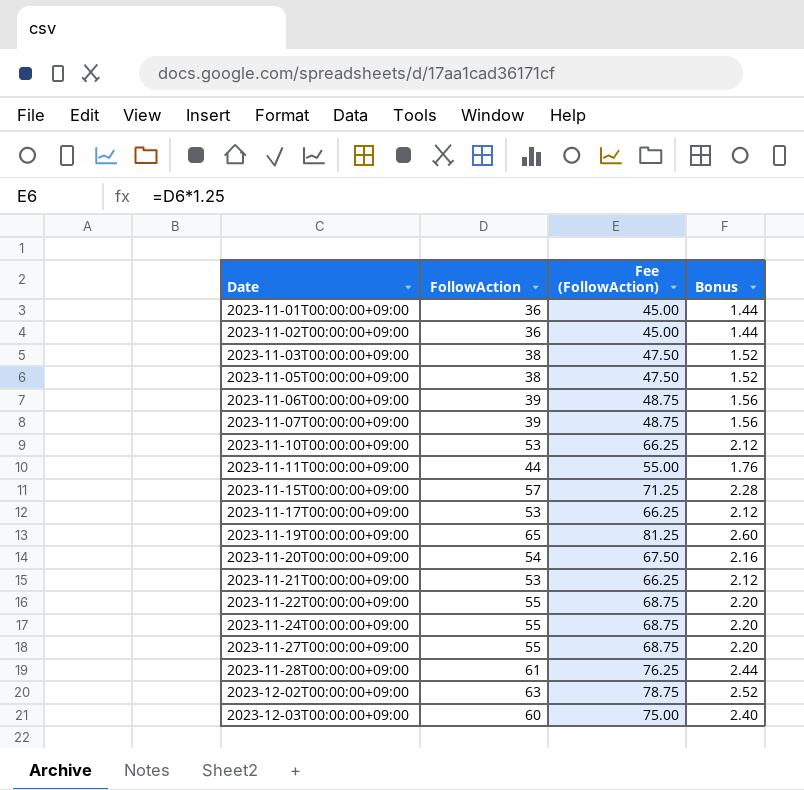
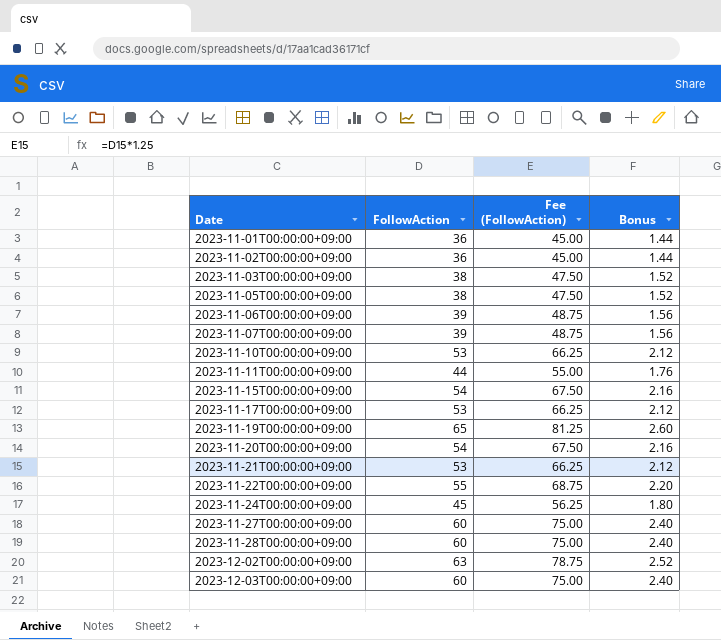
2023-11-15T00:00:00+09:00 | FollowAction: 57 -> 54
2023-11-15T00:00:00+09:00 | Fee (FollowAction): 71.25 -> 67.50
2023-11-15T00:00:00+09:00 | Bonus: 2.28 -> 2.16
2023-11-24T00:00:00+09:00 | FollowAction: 55 -> 45
2023-11-24T00:00:00+09:00 | Fee (FollowAction): 68.75 -> 56.25
2023-11-24T00:00:00+09:00 | Bonus: 2.20 -> 1.80
2023-11-27T00:00:00+09:00 | FollowAction: 55 -> 60
2023-11-27T00:00:00+09:00 | Fee (FollowAction): 68.75 -> 75.00
2023-11-27T00:00:00+09:00 | Bonus: 2.20 -> 2.40
2023-11-28T00:00:00+09:00 | FollowAction: 61 -> 60
2023-11-28T00:00:00+09:00 | Fee (FollowAction): 76.25 -> 75.00
2023-11-28T00:00:00+09:00 | Bonus: 2.44 -> 2.40

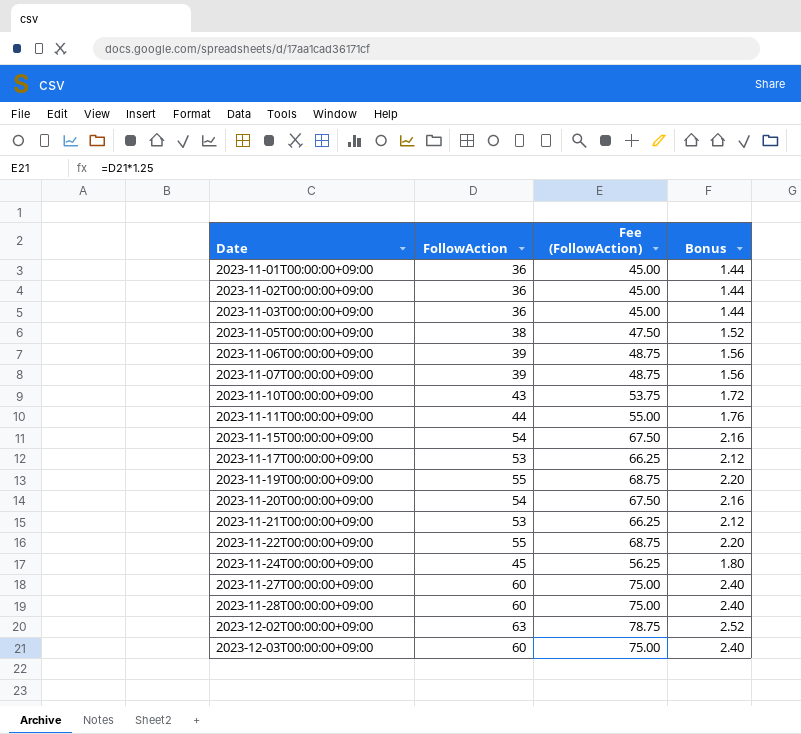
2023-11-03T00:00:00+09:00 | FollowAction: 38 -> 36
2023-11-03T00:00:00+09:00 | Fee (FollowAction): 47.50 -> 45.00
2023-11-03T00:00:00+09:00 | Bonus: 1.52 -> 1.44
2023-11-10T00:00:00+09:00 | FollowAction: 53 -> 43
2023-11-10T00:00:00+09:00 | Fee (FollowAction): 66.25 -> 53.75
2023-11-10T00:00:00+09:00 | Bonus: 2.12 -> 1.72
2023-11-19T00:00:00+09:00 | FollowAction: 65 -> 55
2023-11-19T00:00:00+09:00 | Fee (FollowAction): 81.25 -> 68.75
2023-11-19T00:00:00+09:00 | Bonus: 2.60 -> 2.20

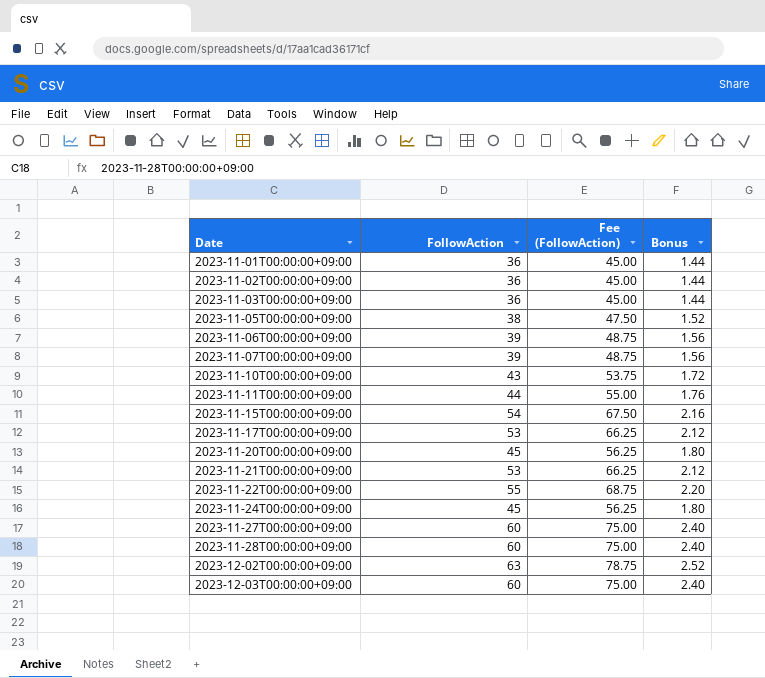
row 2023-11-19T00:00:00+09:00: 55 | 68.75 | 2.20 -> none
2023-11-20T00:00:00+09:00 | FollowAction: 54 -> 45
2023-11-20T00:00:00+09:00 | Fee (FollowAction): 67.50 -> 56.25
2023-11-20T00:00:00+09:00 | Bonus: 2.16 -> 1.80

